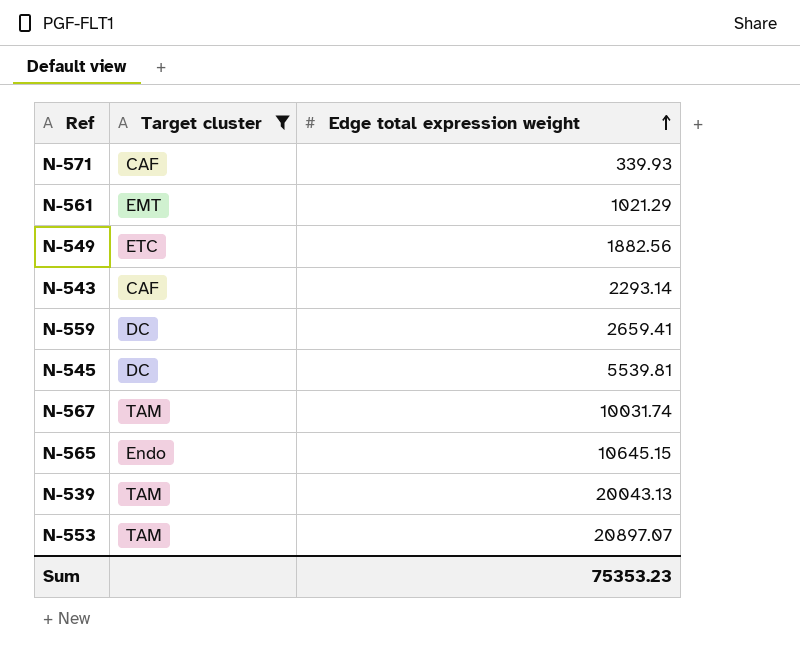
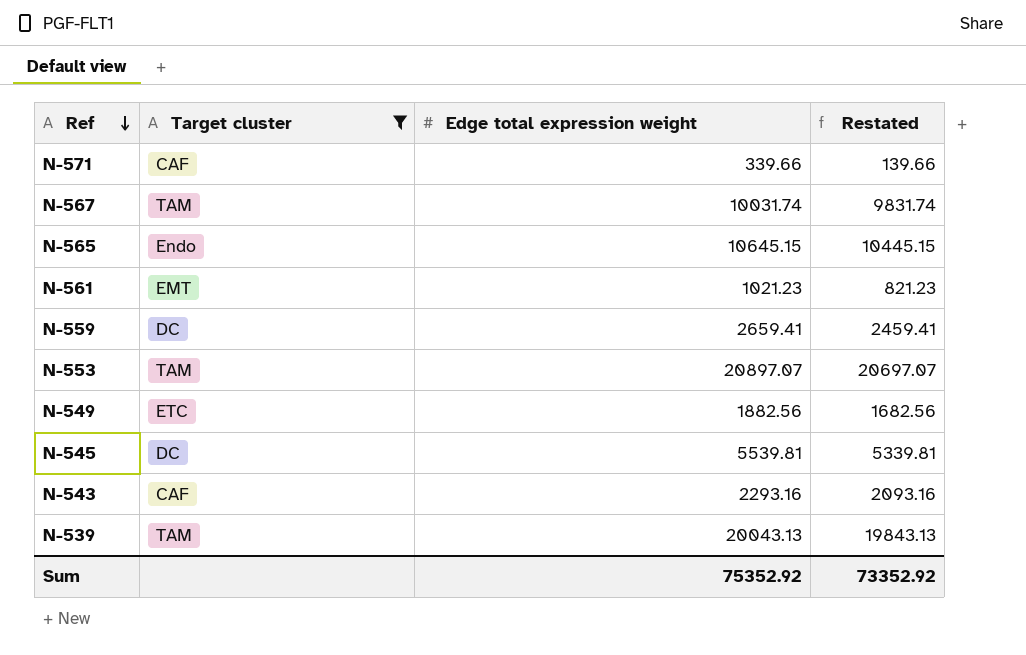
row order: Edge total expression weight ascending -> Ref descending
column Restated | formula: none -> [Edge total expression weight] - 200
N-571 | Edge total expression weight: 339.93 -> 339.66
N-561 | Edge total expression weight: 1021.29 -> 1021.23
N-543 | Edge total expression weight: 2293.14 -> 2293.16
Sum | Edge total expression weight: 75353.23 -> 75352.92

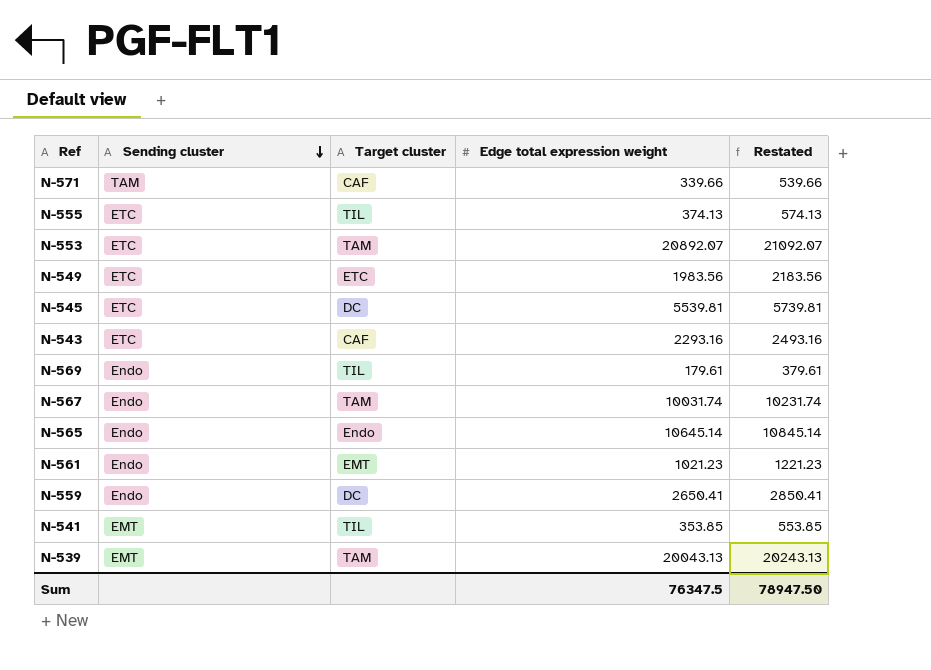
filter: Target cluster != TIL -> none
row order: Ref descending -> Sending cluster descending
column Sending cluster | position: none -> 2
column Restated | formula: [Edge total expression weight] - 200 -> [Edge total expression weight] + 200
N-553 | Edge total expression weight: 20897.07 -> 20892.07
N-549 | Edge total expression weight: 1882.56 -> 1983.56
N-565 | Edge total expression weight: 10645.15 -> 10645.14
N-559 | Edge total expression weight: 2659.41 -> 2650.41
Sum | Edge total expression weight: 75352.92 -> 76347.5
Sum | Restated: 73352.92 -> 78947.50

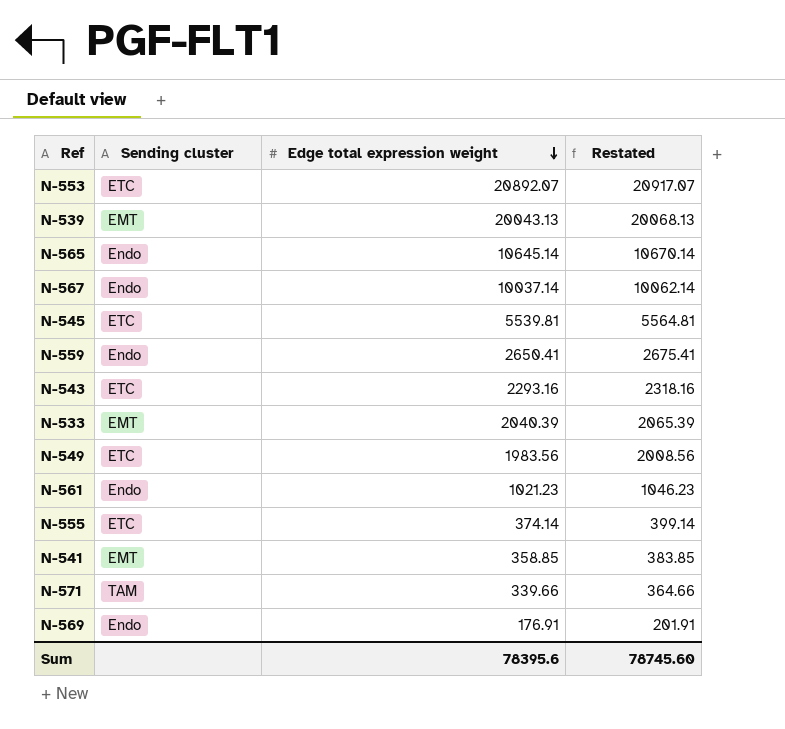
row order: Sending cluster descending -> Edge total expression weight descending
column Target cluster | position: 3 -> none
column Restated | formula: [Edge total expression weight] + 200 -> [Edge total expression weight] + 25
N-567 | Edge total expression weight: 10031.74 -> 10037.14
row N-533: none -> EMT | 2040.39 | 2065.39
N-555 | Edge total expression weight: 374.13 -> 374.14
N-541 | Edge total expression weight: 353.85 -> 358.85
N-569 | Edge total expression weight: 179.61 -> 176.91
Sum | Edge total expression weight: 76347.5 -> 78395.6
Sum | Restated: 78947.50 -> 78745.60

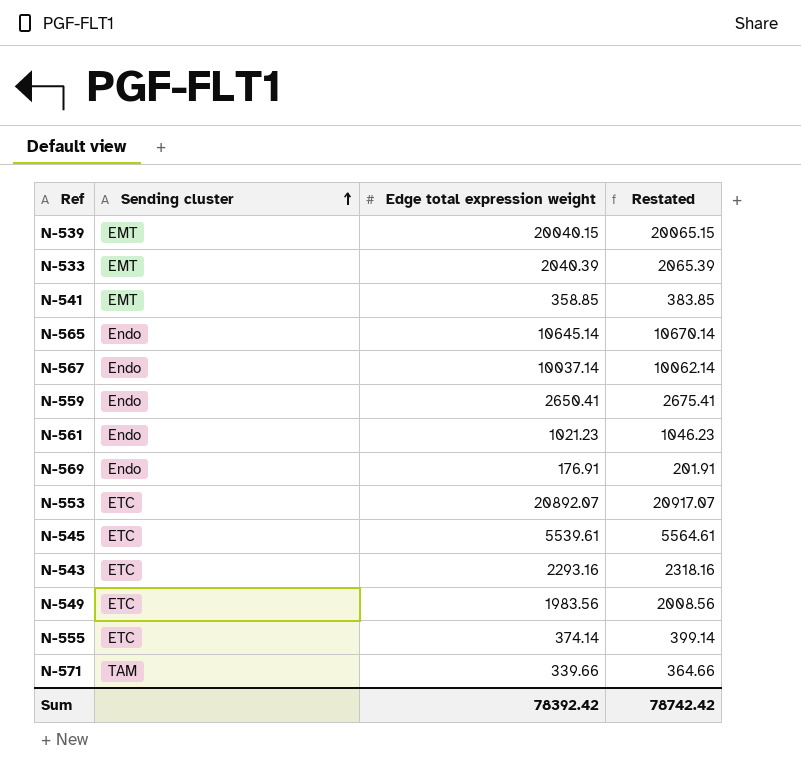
row order: Edge total expression weight descending -> Sending cluster ascending
N-539 | Edge total expression weight: 20043.13 -> 20040.15
N-539 | Restated: 20068.13 -> 20065.15
N-545 | Edge total expression weight: 5539.81 -> 5539.61
N-545 | Restated: 5564.81 -> 5564.61
Sum | Edge total expression weight: 78395.6 -> 78392.42
Sum | Restated: 78745.60 -> 78742.42

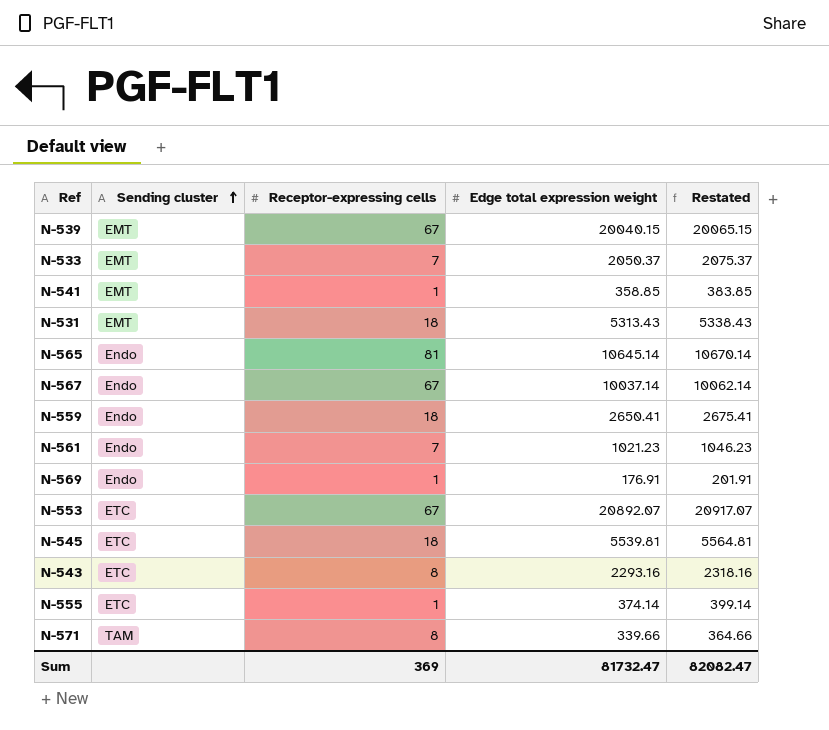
column Receptor-expressing cells | position: none -> 3
row N-549: ETC | 1983.56 | 2008.56 -> none
N-533 | Edge total expression weight: 2040.39 -> 2050.37
N-533 | Restated: 2065.39 -> 2075.37
row N-531: none -> EMT | 18 | 5313.43 | 5338.43
N-545 | Edge total expression weight: 5539.61 -> 5539.81
N-545 | Restated: 5564.61 -> 5564.81
Sum | Edge total expression weight: 78392.42 -> 81732.47
Sum | Restated: 78742.42 -> 82082.47

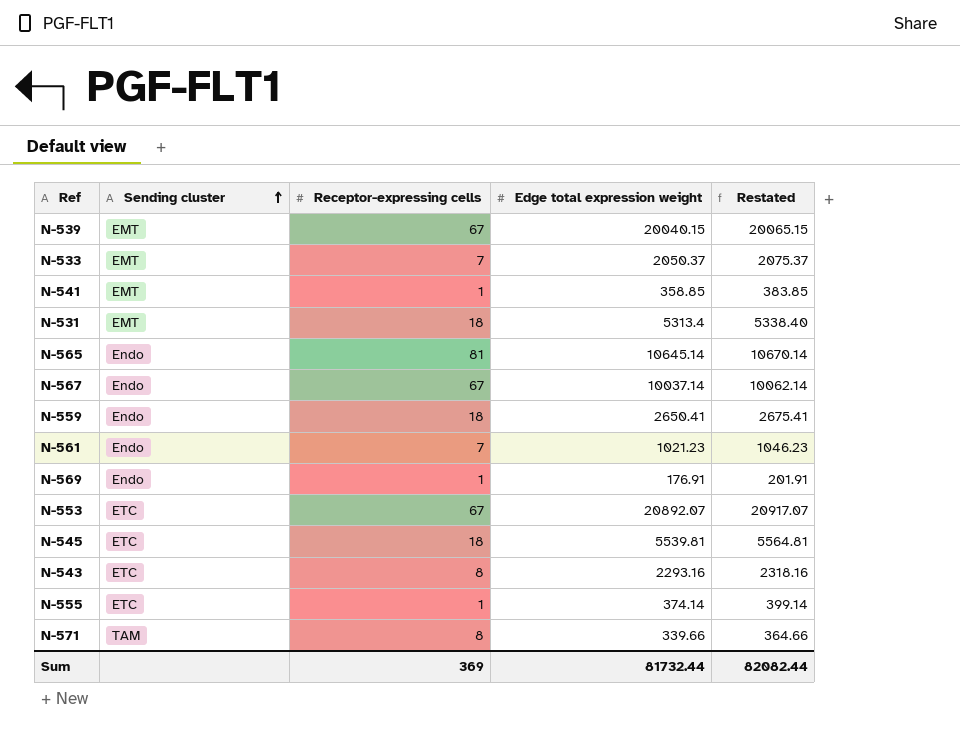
N-531 | Edge total expression weight: 5313.43 -> 5313.4
N-531 | Restated: 5338.43 -> 5338.40
Sum | Edge total expression weight: 81732.47 -> 81732.44
Sum | Restated: 82082.47 -> 82082.44

